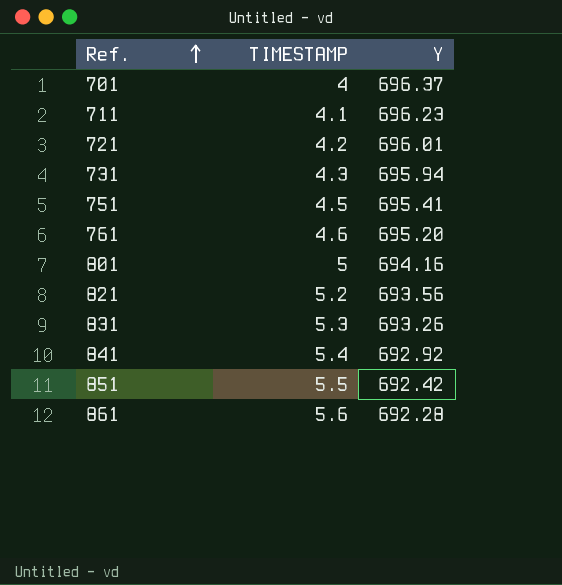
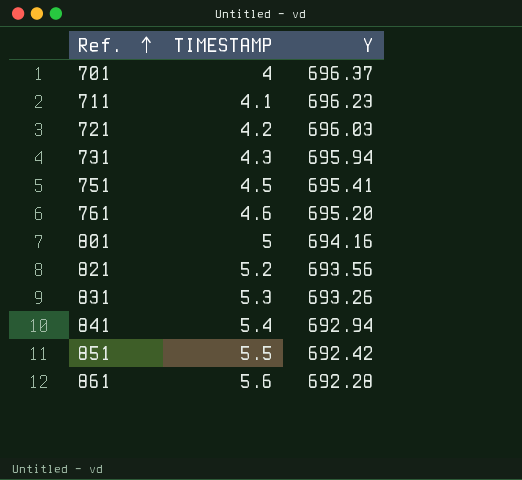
721 | Y: 696.01 -> 696.03
841 | Y: 692.92 -> 692.94

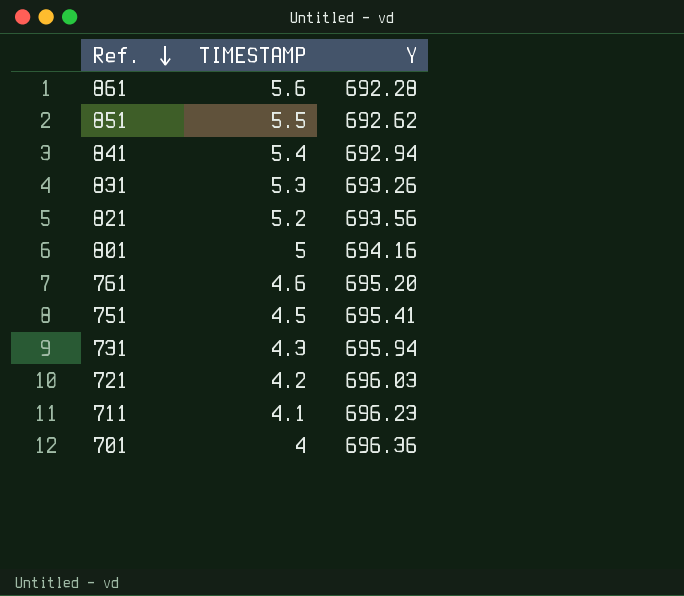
row order: Ref. ascending -> Ref. descending
851 | Y: 692.42 -> 692.62
701 | Y: 696.37 -> 696.36

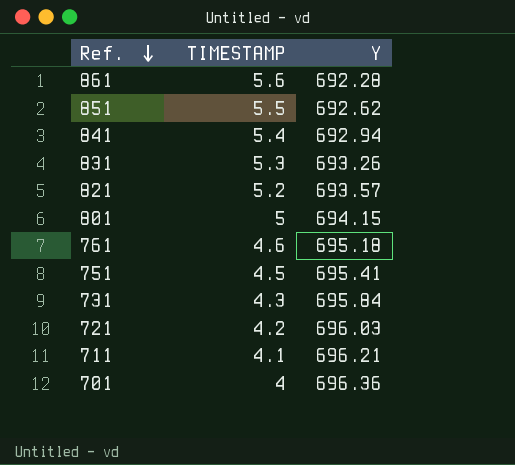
821 | Y: 693.56 -> 693.57
801 | Y: 694.16 -> 694.15
761 | Y: 695.20 -> 695.18
731 | Y: 695.94 -> 695.84
711 | Y: 696.23 -> 696.21

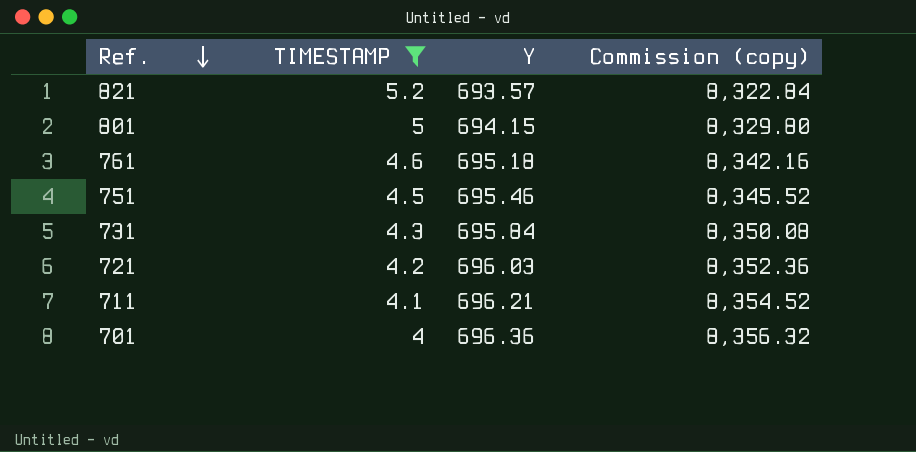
filter: none -> TIMESTAMP <= 5.2
column Commission (copy) | formula: none -> [Y] * 12
751 | Y: 695.41 -> 695.46

